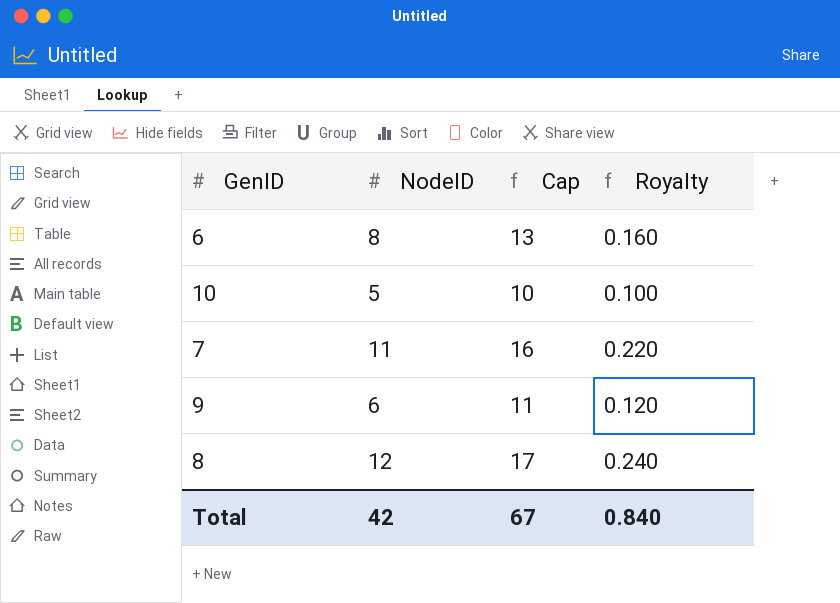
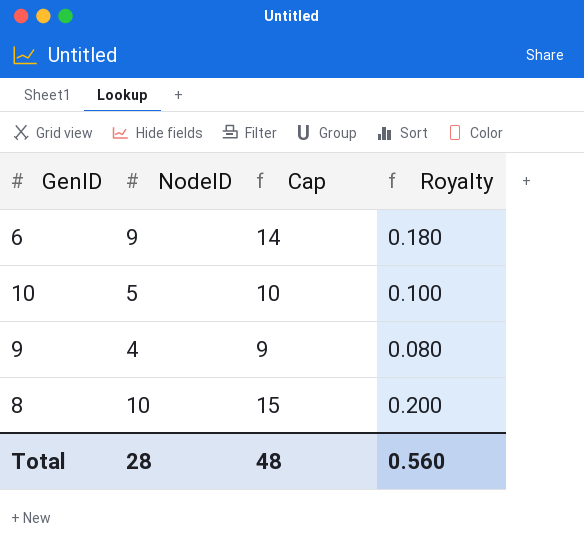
row 7: 11 | 16 | 0.220 -> none
6 | NodeID: 8 -> 9
6 | Cap: 13 -> 14
6 | Royalty: 0.160 -> 0.180
9 | NodeID: 6 -> 4
9 | Cap: 11 -> 9
9 | Royalty: 0.120 -> 0.080
8 | NodeID: 12 -> 10
8 | Cap: 17 -> 15
8 | Royalty: 0.240 -> 0.200
Total | NodeID: 42 -> 28
Total | Cap: 67 -> 48
Total | Royalty: 0.840 -> 0.560

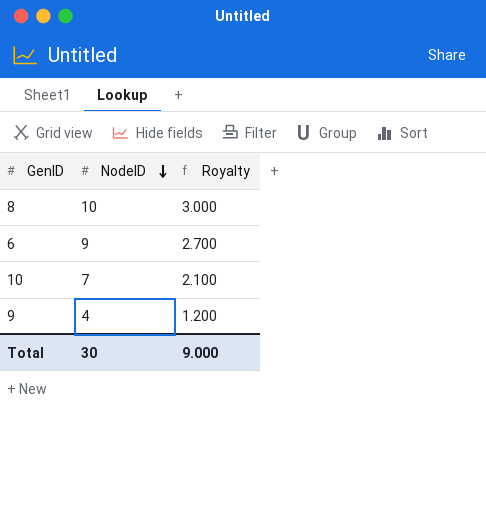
row order: none -> NodeID descending
column Cap | formula: [NodeID] + 5 -> none
column Royalty | formula: [NodeID] * 0.02 -> [NodeID] * 0.3
10 | NodeID: 5 -> 7
Total | NodeID: 28 -> 30
Total | Royalty: 0.560 -> 9.000

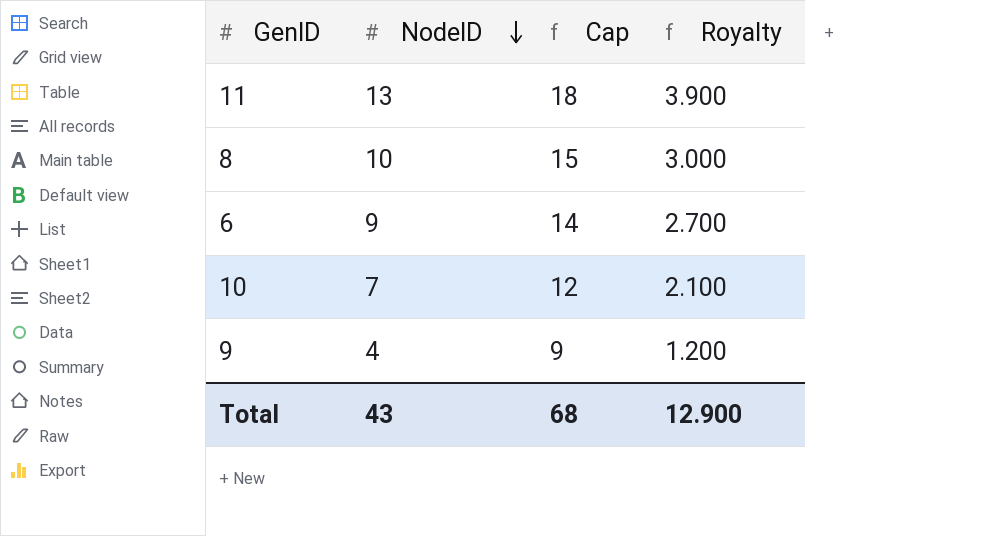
column Cap | formula: none -> [NodeID] + 5
row 11: none -> 13 | 18 | 3.900
Total | NodeID: 30 -> 43
Total | Royalty: 9.000 -> 12.900

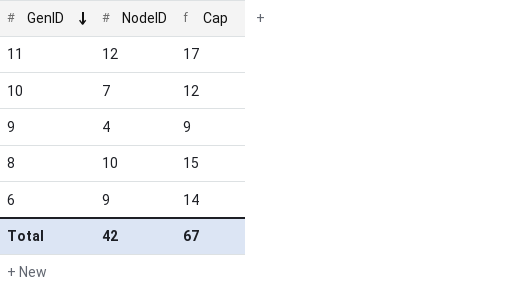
row order: NodeID descending -> GenID descending
column Royalty | formula: [NodeID] * 0.3 -> none
11 | NodeID: 13 -> 12
11 | Cap: 18 -> 17
Total | NodeID: 43 -> 42
Total | Cap: 68 -> 67

